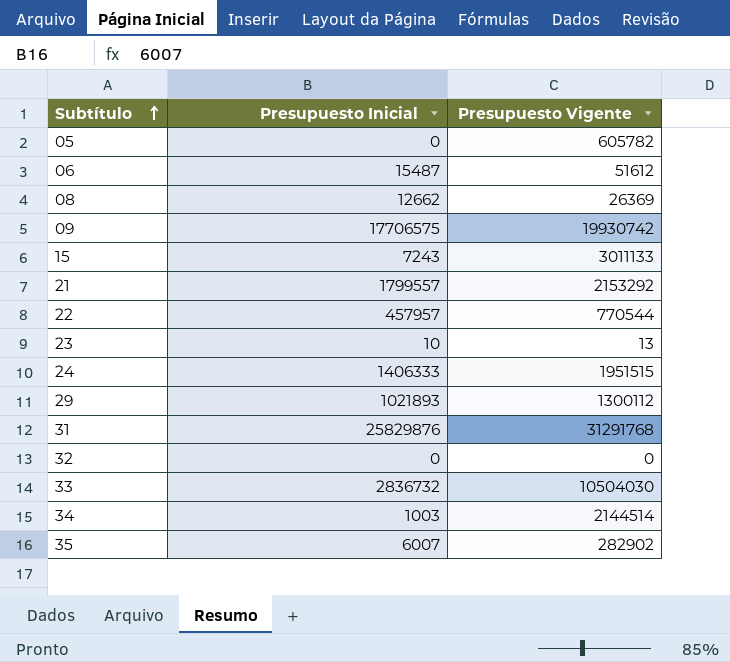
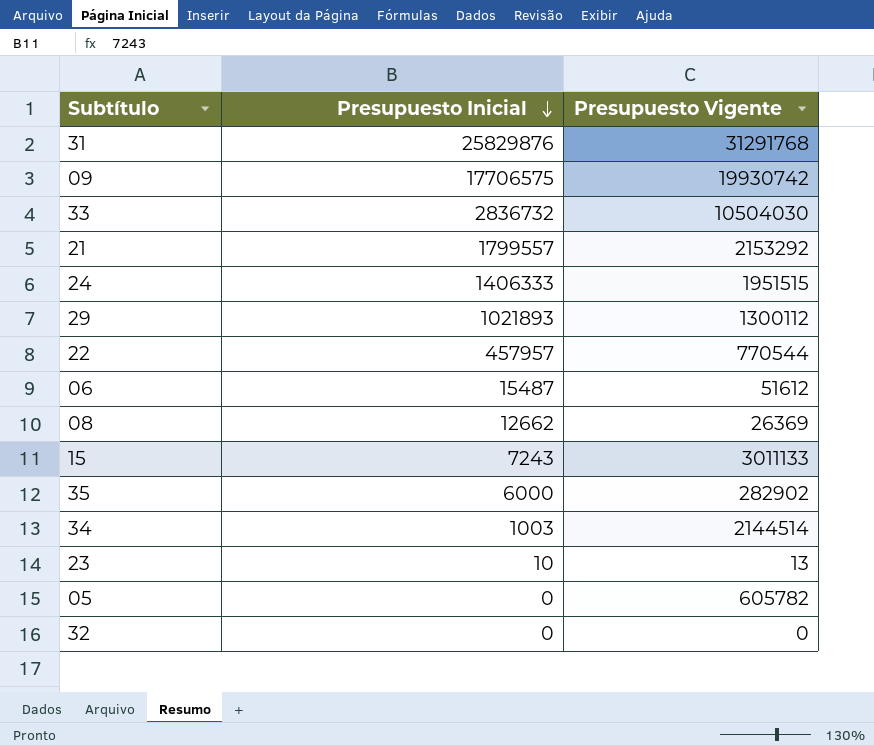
row order: Subtítulo ascending -> Presupuesto Inicial descending
35 | Presupuesto Inicial: 6007 -> 6000

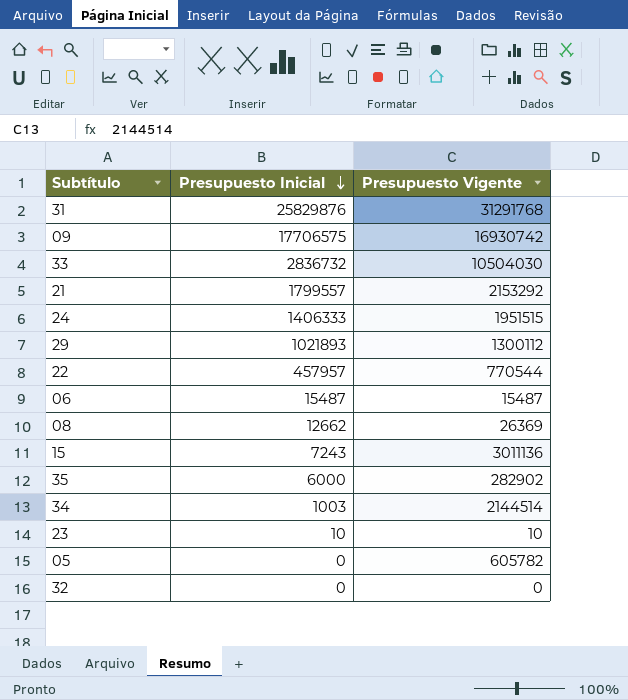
09 | Presupuesto Vigente: 19930742 -> 16930742
06 | Presupuesto Vigente: 51612 -> 15487
15 | Presupuesto Vigente: 3011133 -> 3011136
23 | Presupuesto Vigente: 13 -> 10

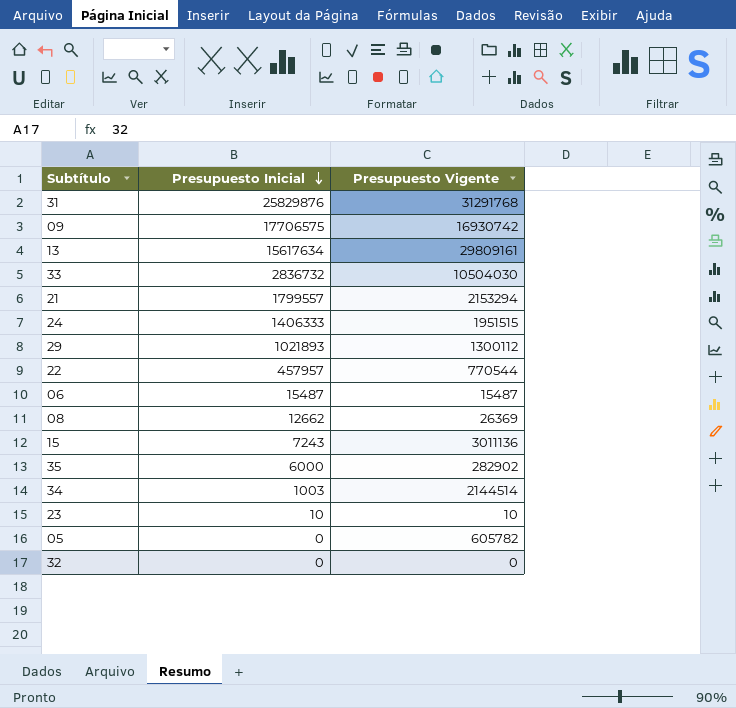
row 13: none -> 15617634 | 29809161
21 | Presupuesto Vigente: 2153292 -> 2153294

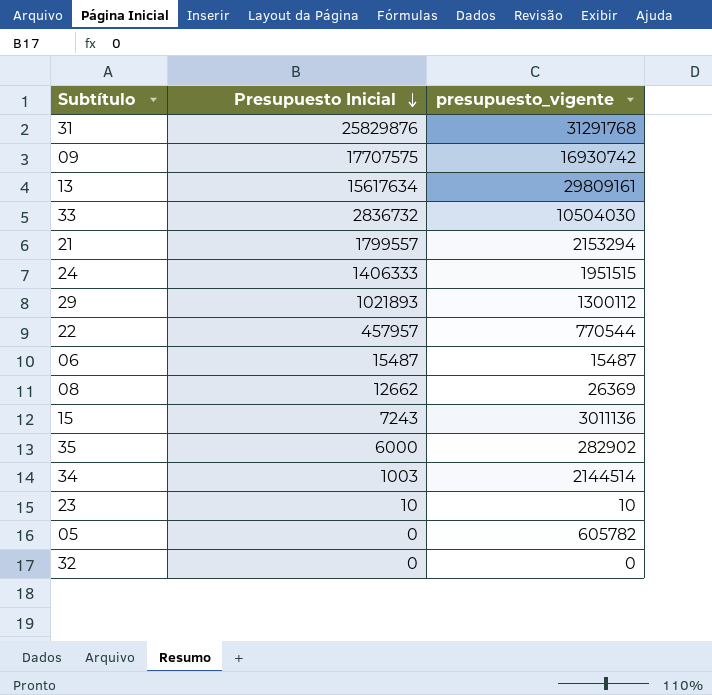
column name: Presupuesto Vigente -> presupuesto_vigente
09 | Presupuesto Inicial: 17706575 -> 17707575

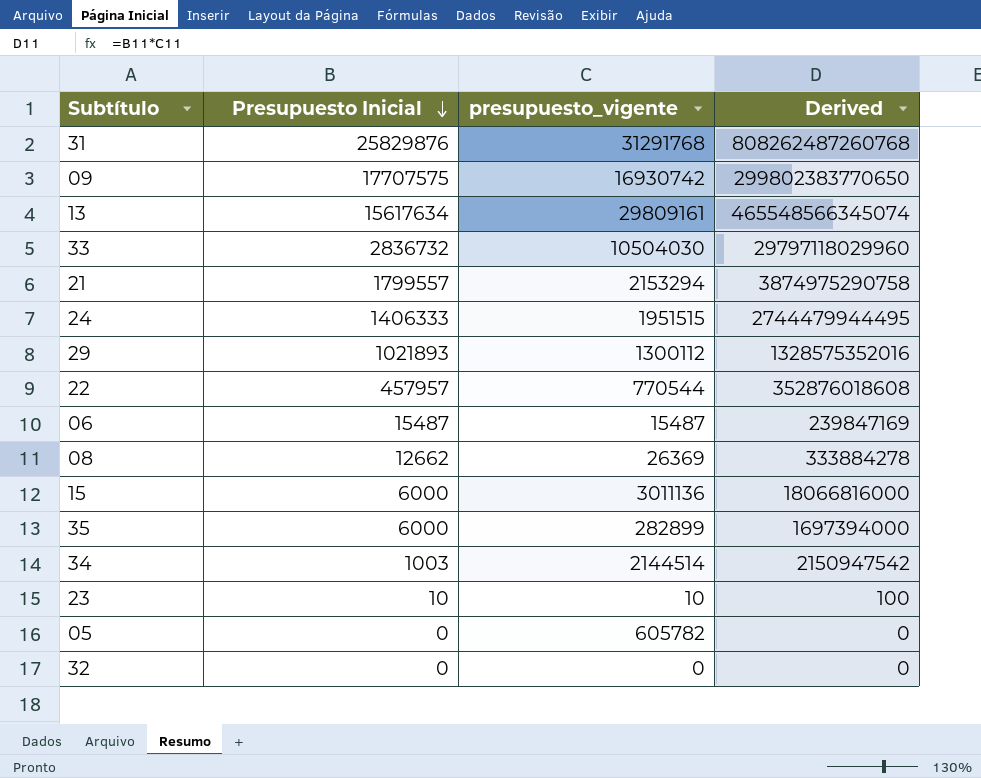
column Derived | formula: none -> [Presupuesto Inicial] * [presupuesto_vigente]
15 | Presupuesto Inicial: 7243 -> 6000
35 | presupuesto_vigente: 282902 -> 282899

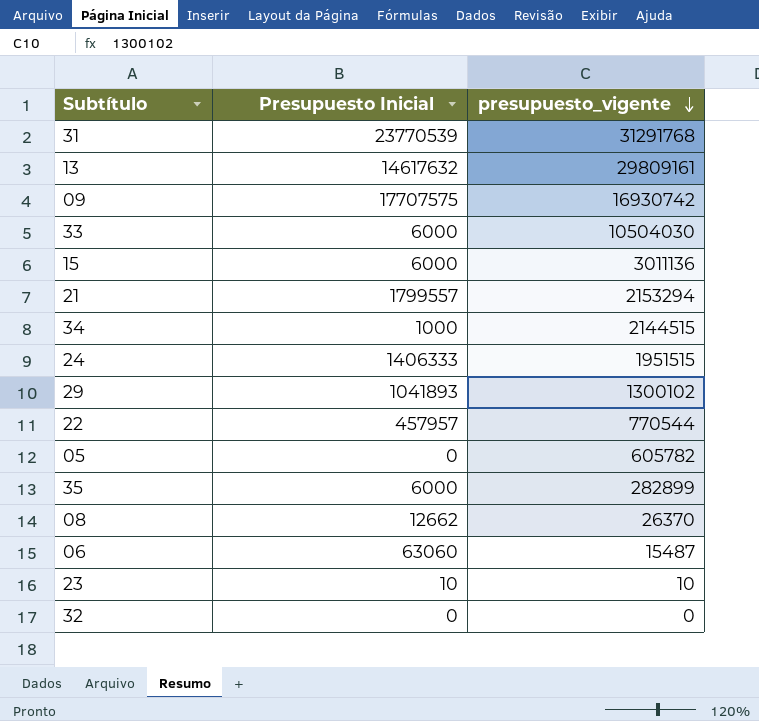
row order: Presupuesto Inicial descending -> presupuesto_vigente descending
column Derived | formula: [Presupuesto Inicial] * [presupuesto_vigente] -> none
31 | Presupuesto Inicial: 25829876 -> 23770539
13 | Presupuesto Inicial: 15617634 -> 14617632
33 | Presupuesto Inicial: 2836732 -> 6000
34 | Presupuesto Inicial: 1003 -> 1000
34 | presupuesto_vigente: 2144514 -> 2144515
29 | Presupuesto Inicial: 1021893 -> 1041893
29 | presupuesto_vigente: 1300112 -> 1300102
08 | presupuesto_vigente: 26369 -> 26370
06 | Presupuesto Inicial: 15487 -> 63060

